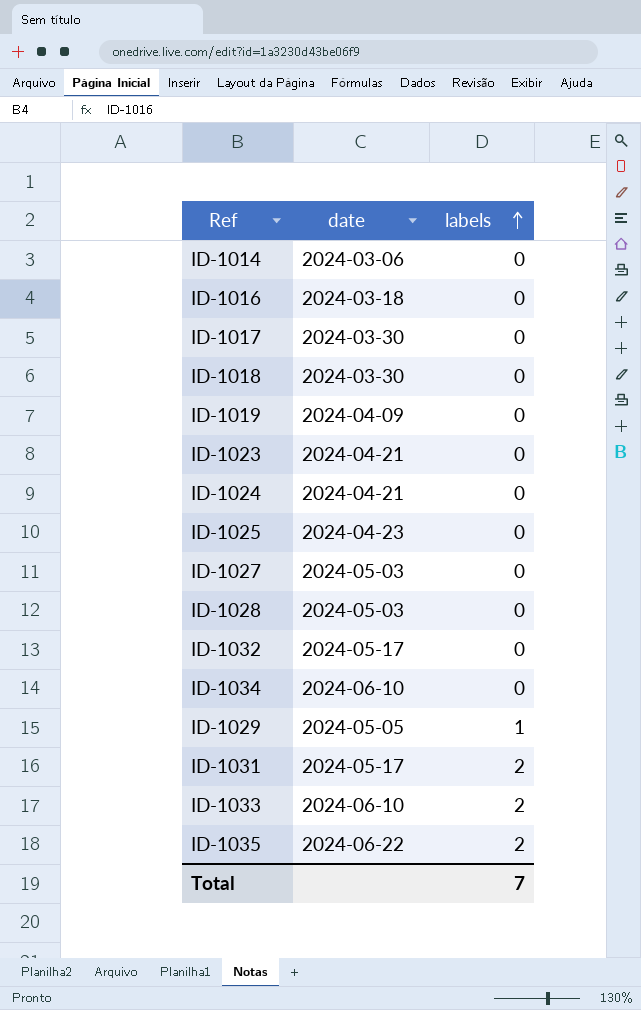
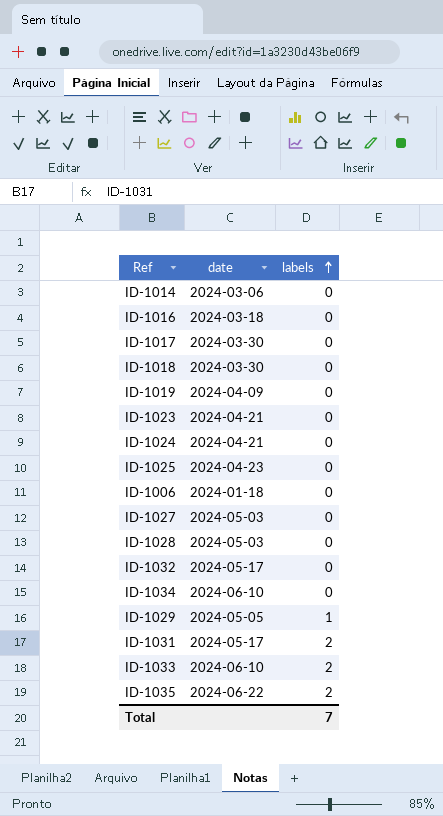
row ID-1006: none -> 2024-01-18 | 0

